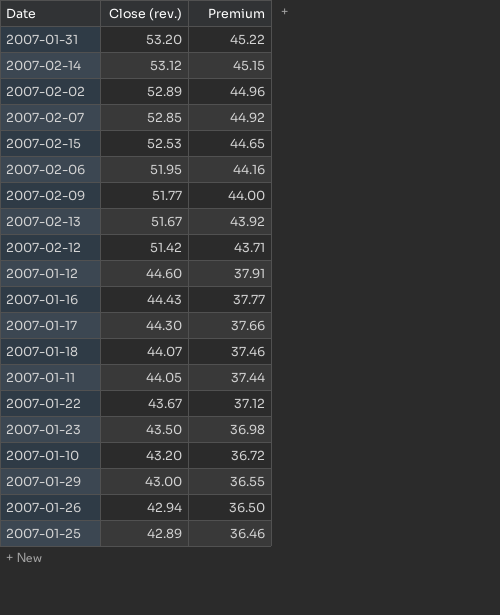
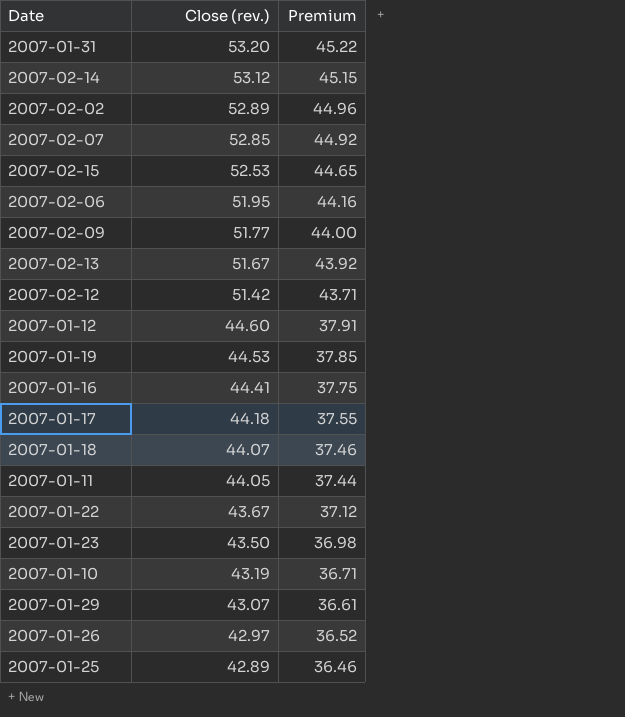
row 2007-01-19: none -> 44.53 | 37.85
2007-01-16 | Close (rev.): 44.43 -> 44.41
2007-01-16 | Premium: 37.77 -> 37.75
2007-01-17 | Close (rev.): 44.30 -> 44.18
2007-01-17 | Premium: 37.66 -> 37.55
2007-01-10 | Close (rev.): 43.20 -> 43.19
2007-01-10 | Premium: 36.72 -> 36.71
2007-01-29 | Close (rev.): 43.00 -> 43.07
2007-01-29 | Premium: 36.55 -> 36.61
2007-01-26 | Close (rev.): 42.94 -> 42.97
2007-01-26 | Premium: 36.50 -> 36.52

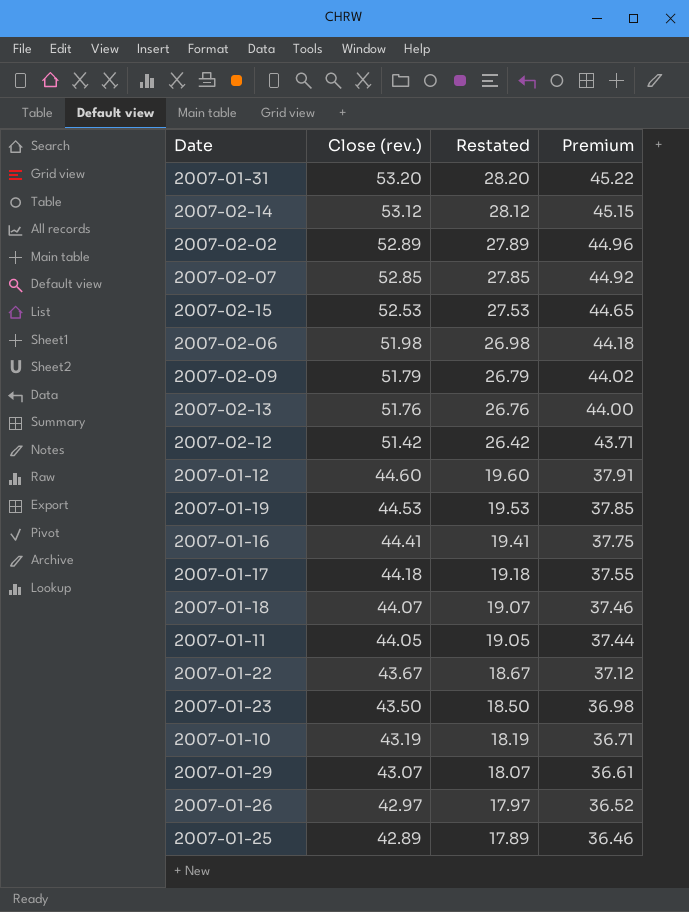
column Restated | formula: none -> [Close (rev.)] - 25
2007-02-06 | Close (rev.): 51.95 -> 51.98
2007-02-06 | Premium: 44.16 -> 44.18
2007-02-09 | Close (rev.): 51.77 -> 51.79
2007-02-09 | Premium: 44.00 -> 44.02
2007-02-13 | Close (rev.): 51.67 -> 51.76
2007-02-13 | Premium: 43.92 -> 44.00

